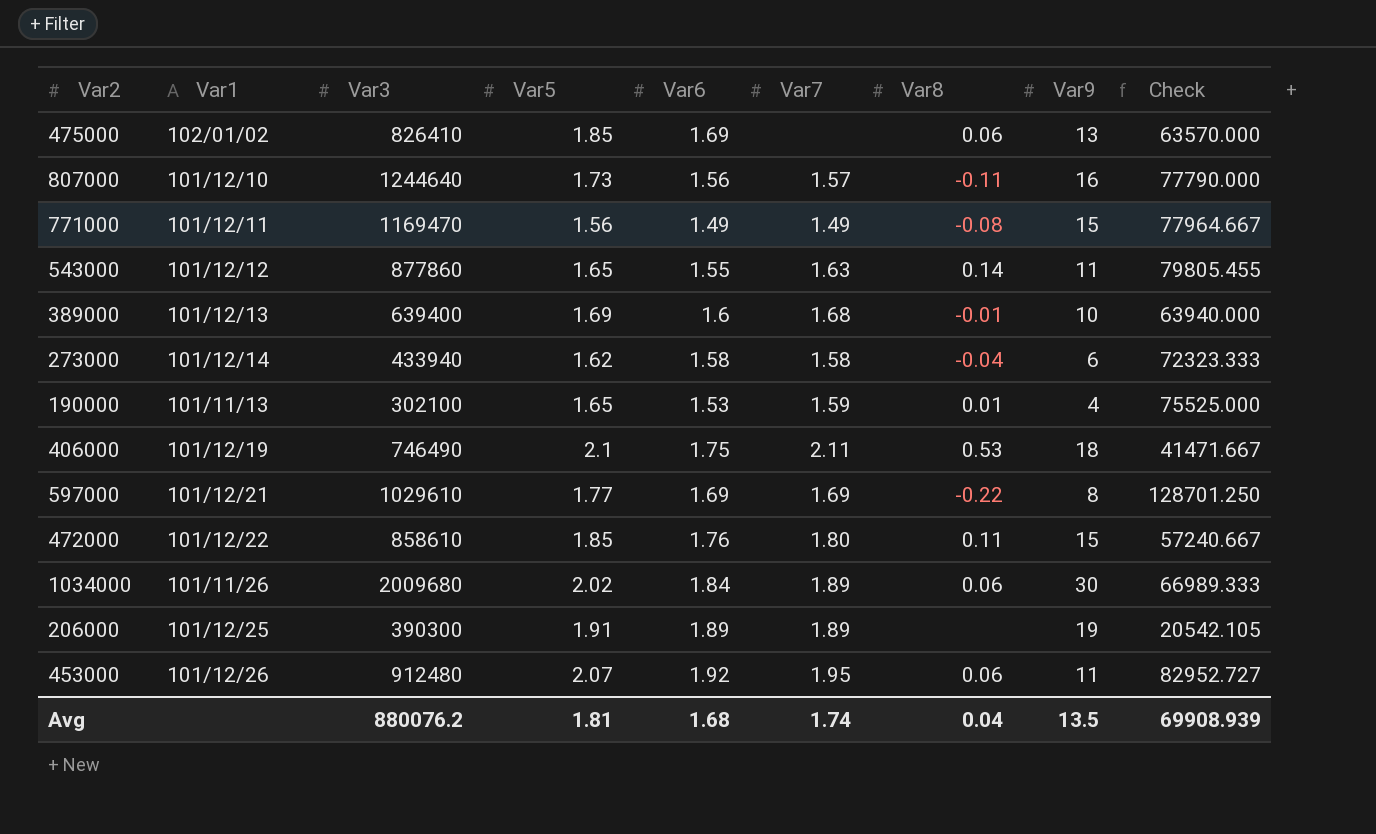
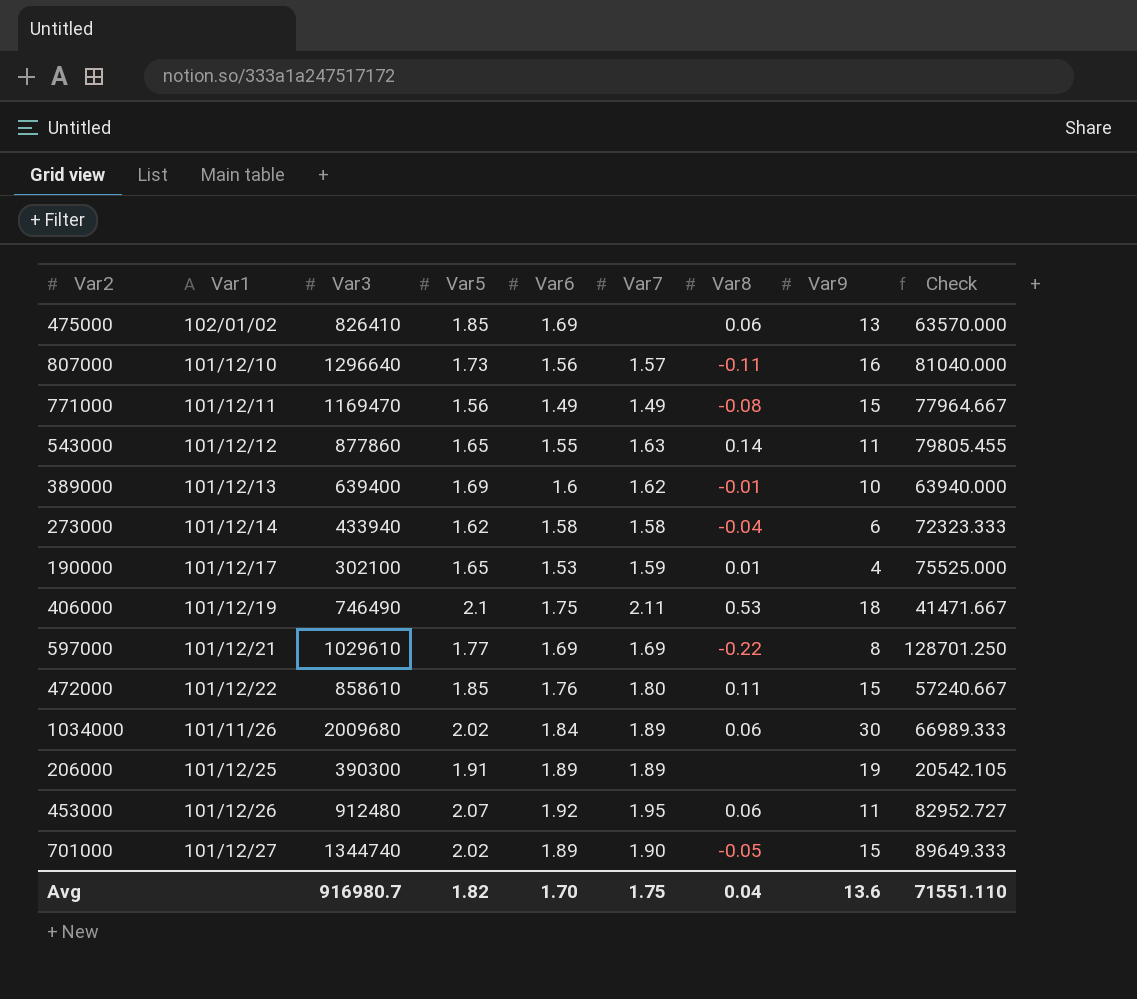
807000 | Var3: 1244640 -> 1296640
807000 | Check: 77790.000 -> 81040.000
389000 | Var7: 1.68 -> 1.62
190000 | Var1: 101/11/13 -> 101/12/17
row 701000: none -> 101/12/27 | 1344740 | 2.02 | 1.89 | 1.90 | -0.05 | 15 | 89649.333
Avg | Var3: 880076.2 -> 916980.7
Avg | Var5: 1.81 -> 1.82
Avg | Var6: 1.68 -> 1.70
Avg | Var7: 1.74 -> 1.75
Avg | Var9: 13.5 -> 13.6
Avg | Check: 69908.939 -> 71551.110

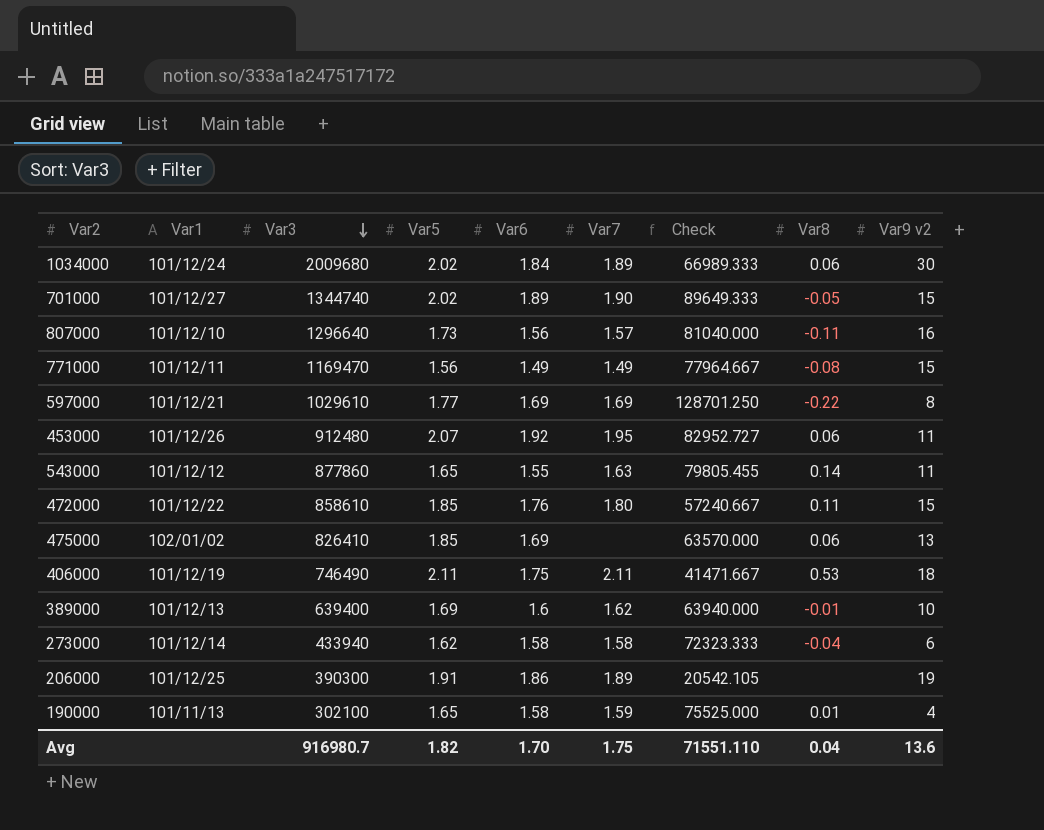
row order: none -> Var3 descending
column Check | position: 9 -> 7
column name: Var9 -> Var9 v2
1034000 | Var1: 101/11/26 -> 101/12/24
406000 | Var5: 2.1 -> 2.11
206000 | Var6: 1.89 -> 1.86
190000 | Var1: 101/12/17 -> 101/11/13
190000 | Var6: 1.53 -> 1.58

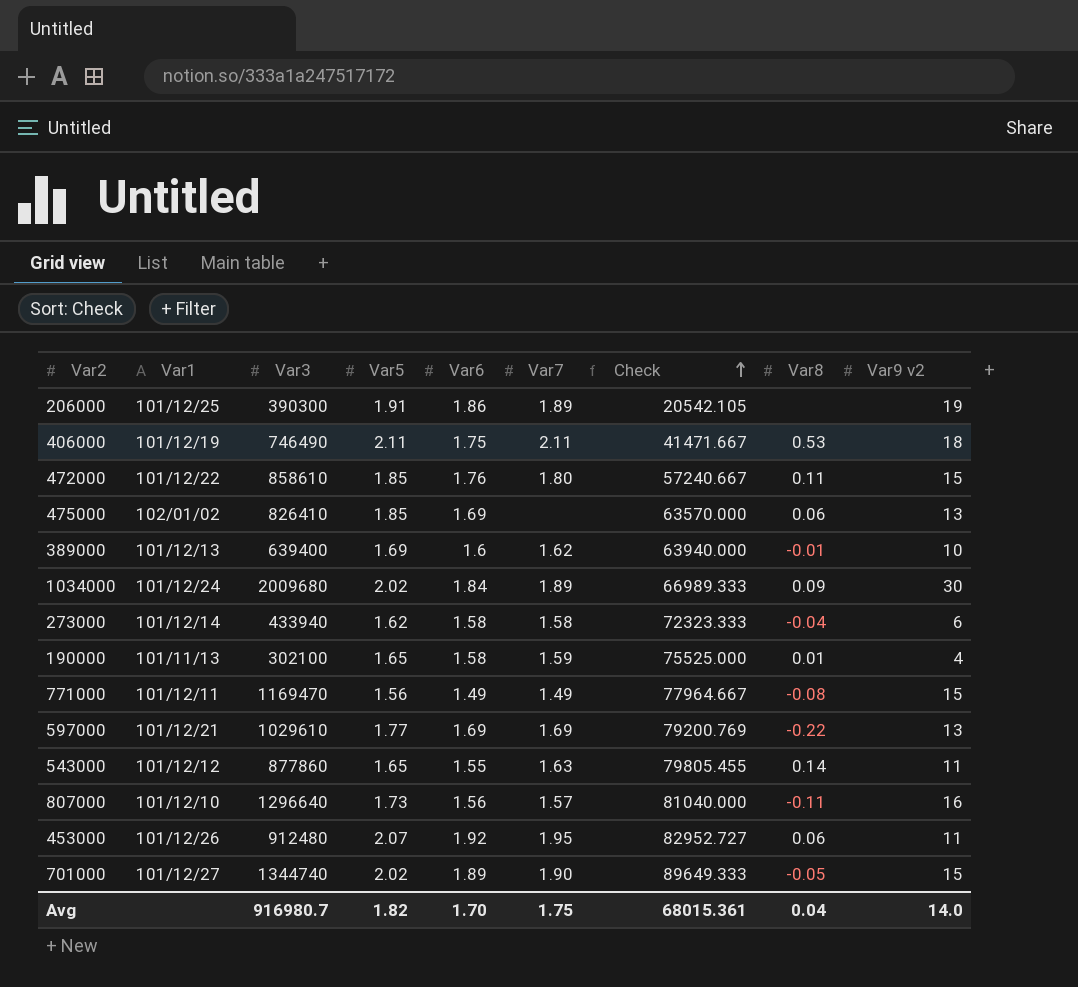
row order: Var3 descending -> Check ascending
1034000 | Var8: 0.06 -> 0.09
597000 | Check: 128701.250 -> 79200.769
597000 | Var9 v2: 8 -> 13
Avg | Check: 71551.110 -> 68015.361
Avg | Var9 v2: 13.6 -> 14.0

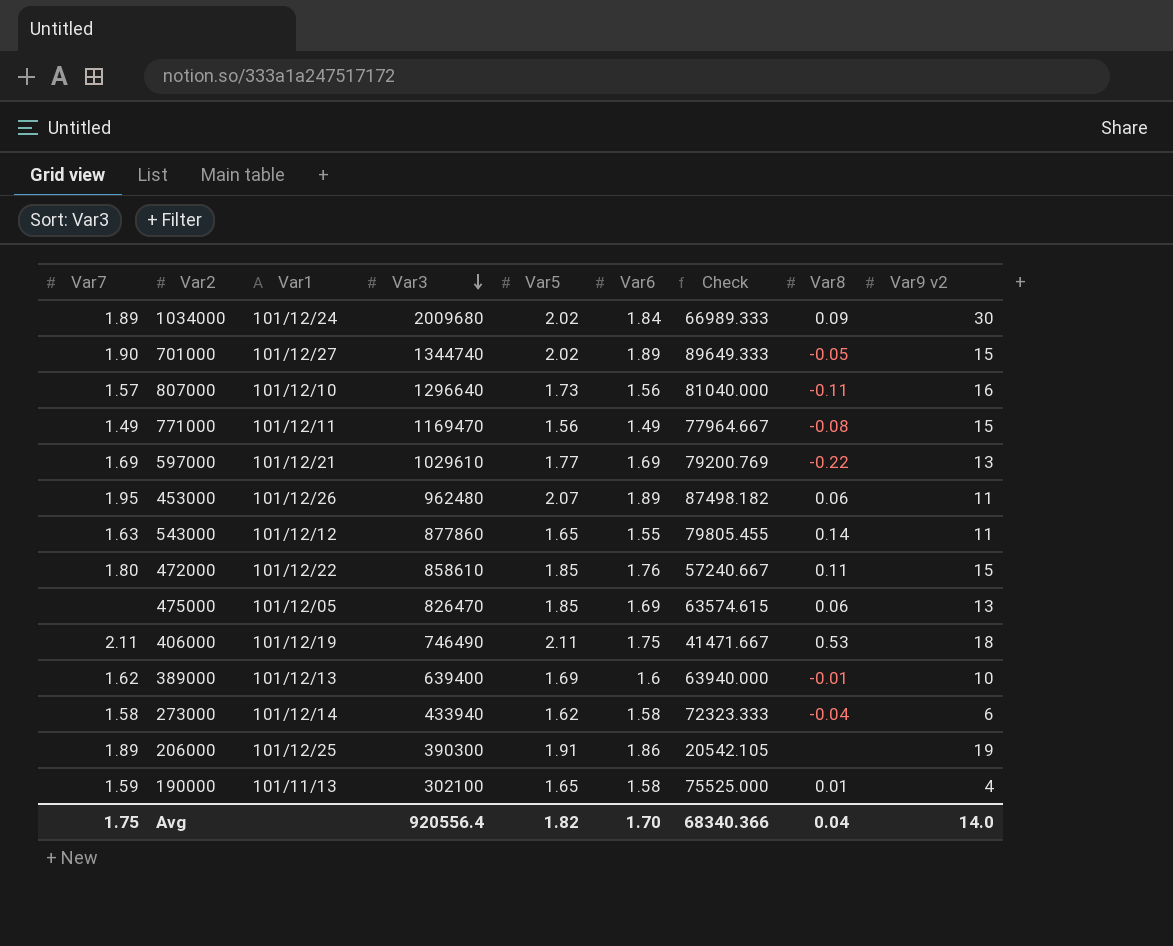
row order: Check ascending -> Var3 descending
column Var7 | position: 6 -> 1
453000 | Var3: 912480 -> 962480
453000 | Var6: 1.92 -> 1.89
453000 | Check: 82952.727 -> 87498.182
475000 | Var1: 102/01/02 -> 101/12/05
475000 | Var3: 826410 -> 826470
475000 | Check: 63570.000 -> 63574.615
Avg | Var3: 916980.7 -> 920556.4
Avg | Check: 68015.361 -> 68340.366

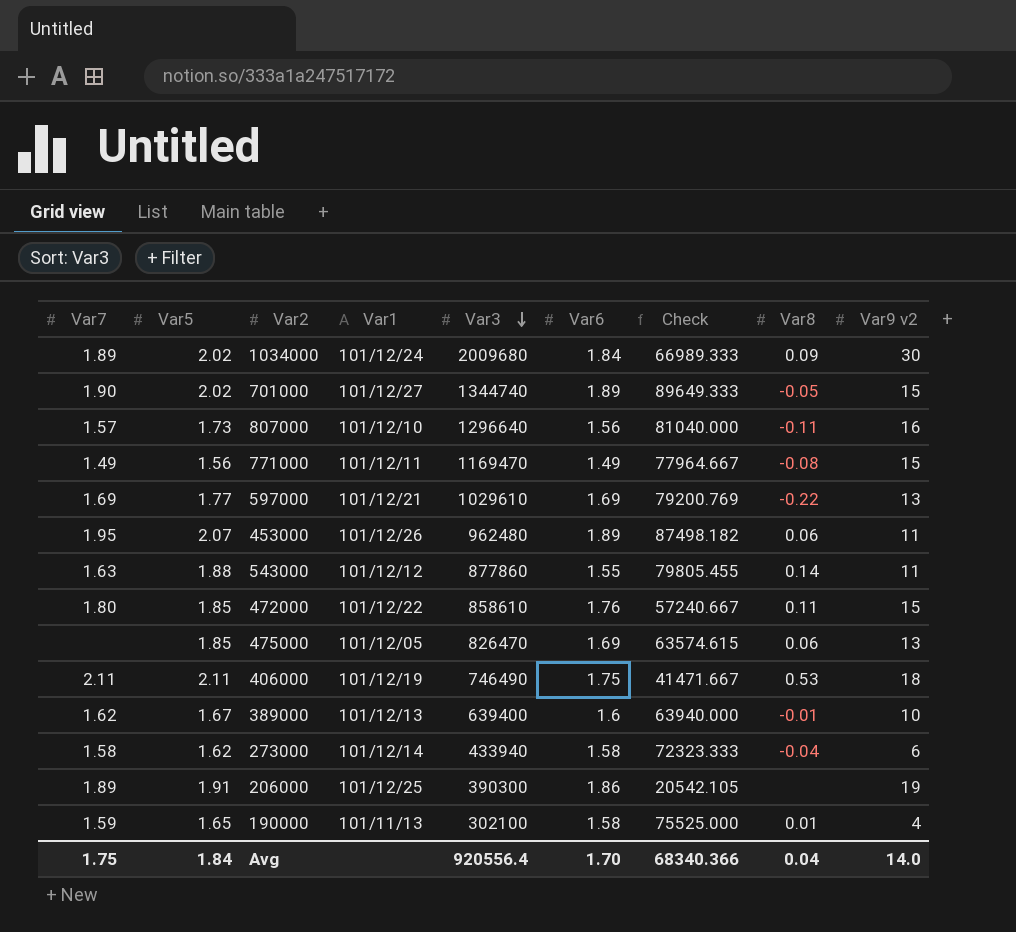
column Var5 | position: 5 -> 2
543000 | Var5: 1.65 -> 1.88
389000 | Var5: 1.69 -> 1.67
Avg | Var5: 1.82 -> 1.84

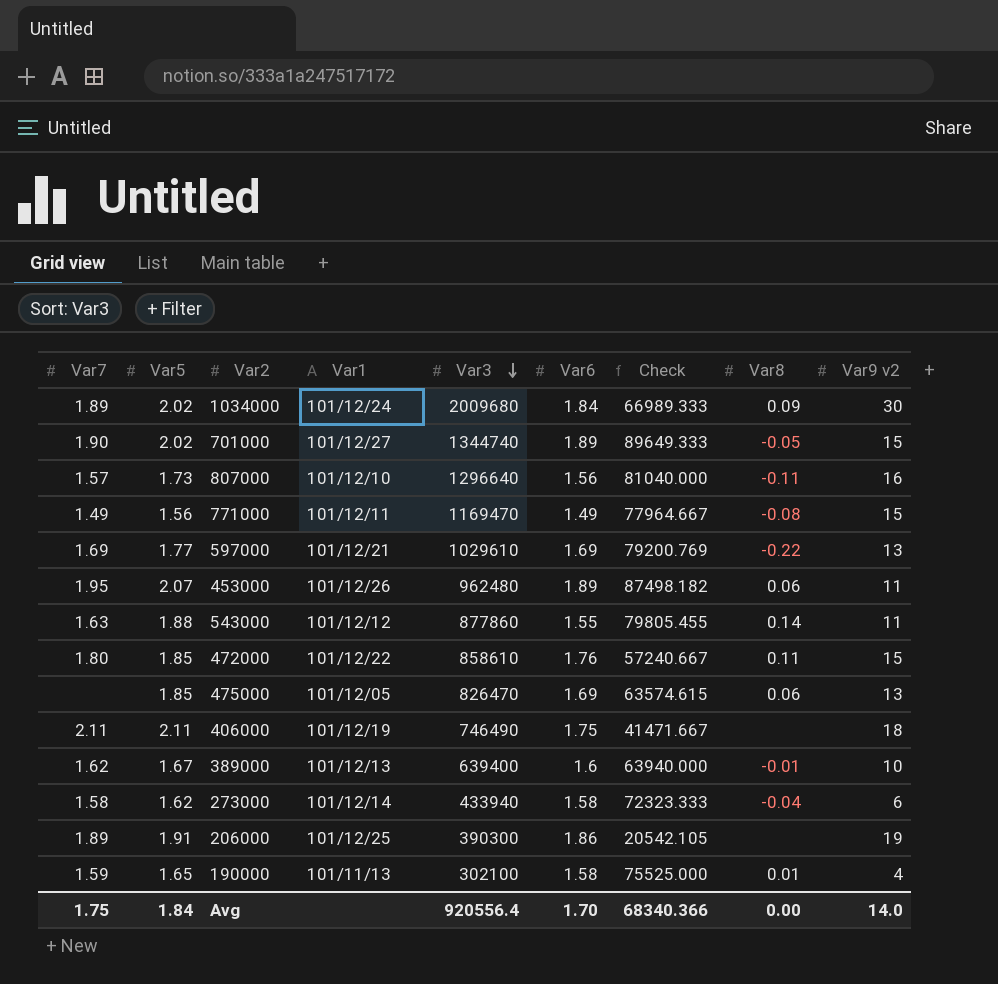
406000 | Var8: 0.53 -> none
Avg | Var8: 0.04 -> 0.00

